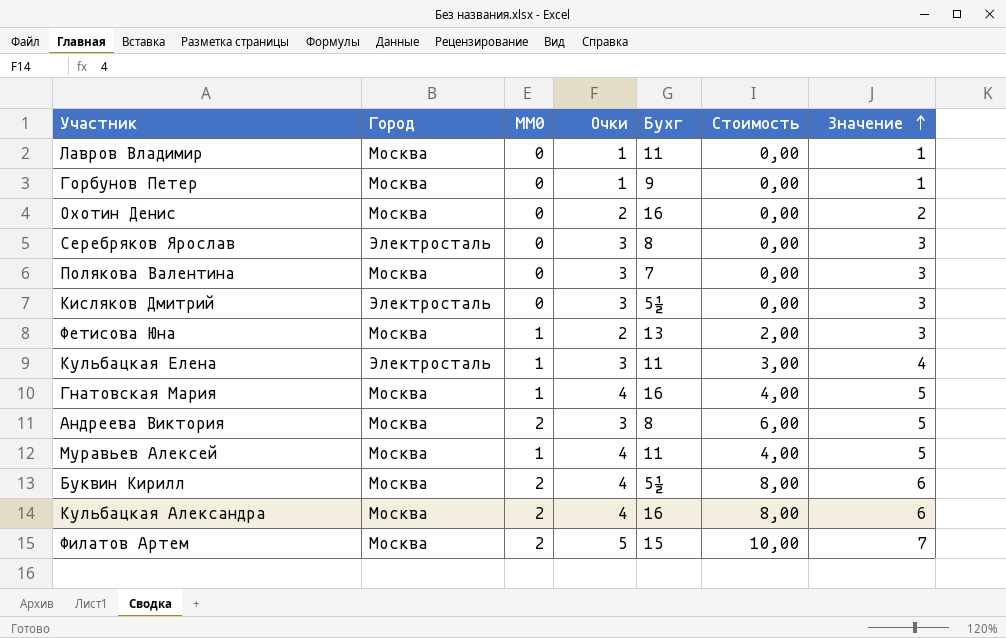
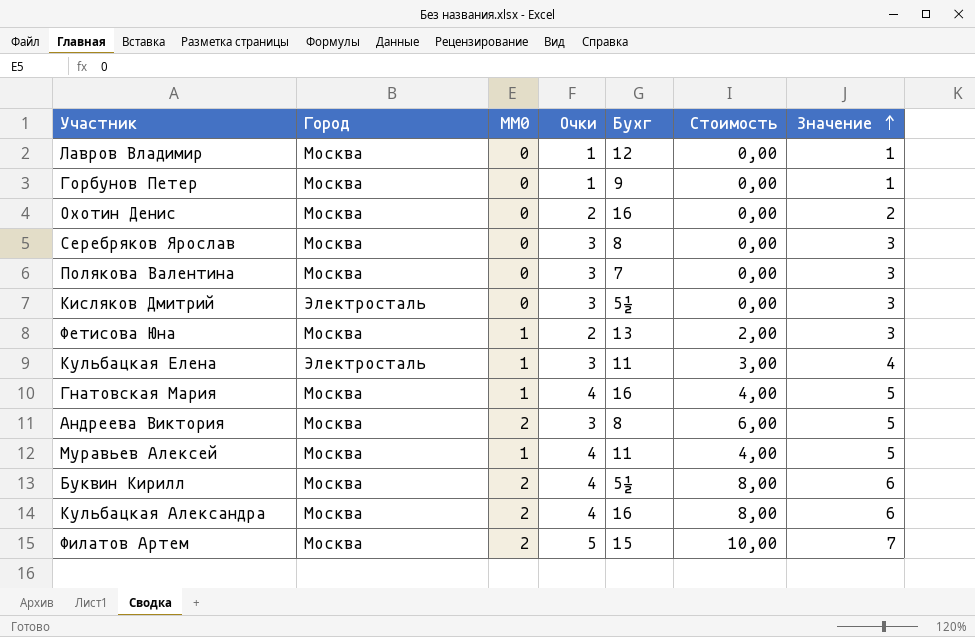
Лавров Владимир | Бухг: 11 -> 12
Серебряков Ярослав | Город: Электросталь -> Москва

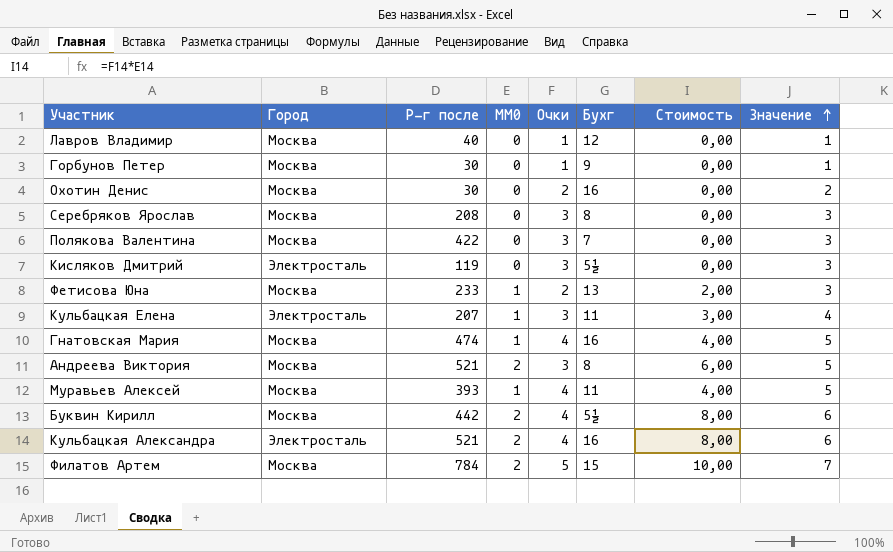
column Р-г после | position: none -> 3
Кульбацкая Александра | Город: Москва -> Электросталь

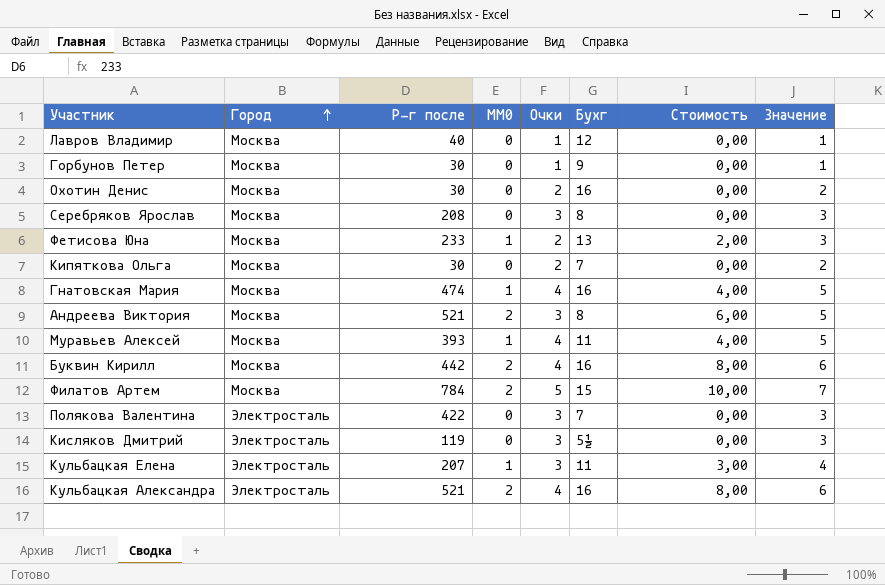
row order: Значение ascending -> Город ascending
row Кипяткова Ольга: none -> Москва | 30 | 0 | 2 | 7 | 0,00 | 2
Буквин Кирилл | Бухг: 5½ -> 16
Полякова Валентина | Город: Москва -> Электросталь

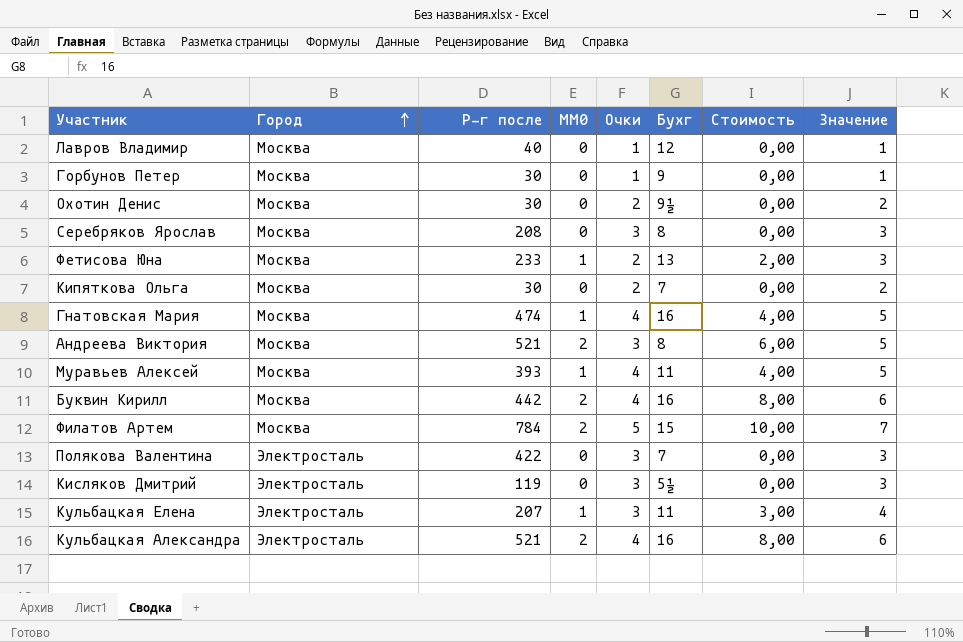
Охотин Денис | Бухг: 16 -> 9½

